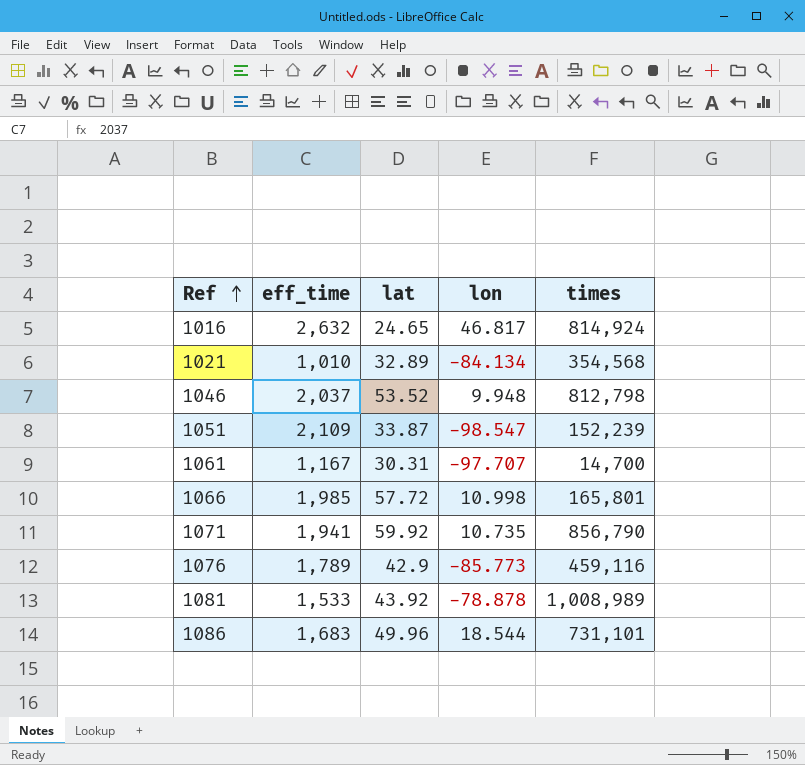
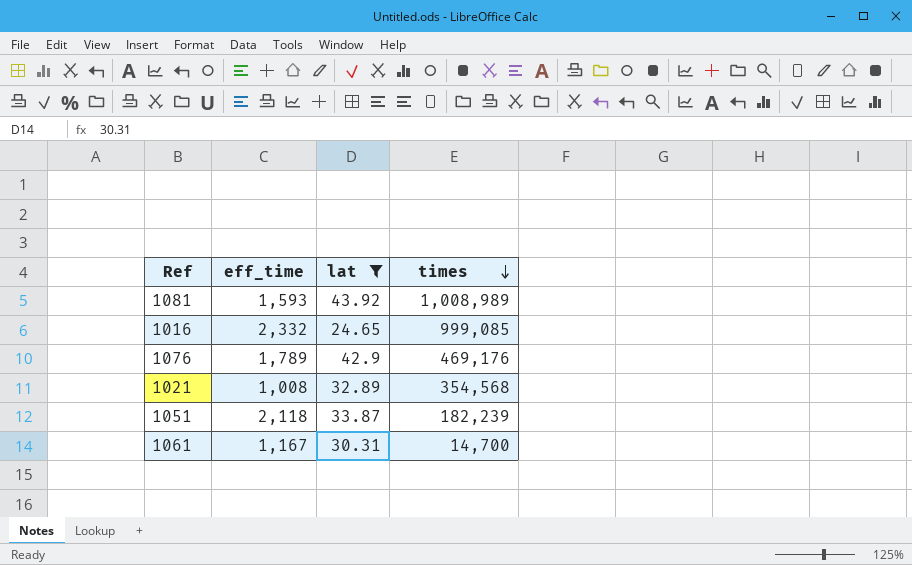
filter: none -> lat <= 43.92
row order: Ref ascending -> times descending
column lon | position: 4 -> none
1081 | eff_time: 1,533 -> 1,593
1016 | eff_time: 2,632 -> 2,332
1016 | times: 814,924 -> 999,085
1076 | times: 459,116 -> 469,176
1021 | eff_time: 1,010 -> 1,008
1051 | eff_time: 2,109 -> 2,118
1051 | times: 152,239 -> 182,239

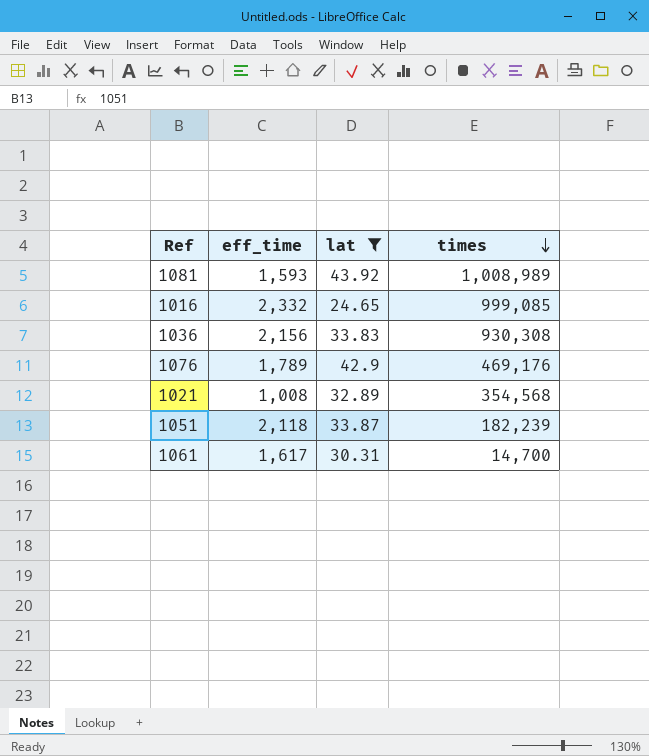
row 1036: none -> 2,156 | 33.83 | 930,308
1061 | eff_time: 1,167 -> 1,617

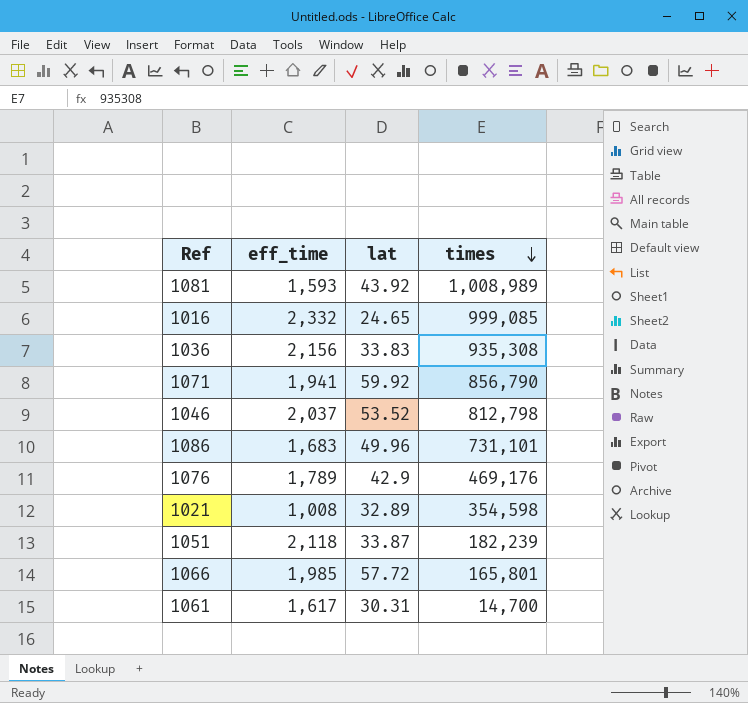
filter: lat <= 43.92 -> none
1036 | times: 930,308 -> 935,308
1021 | times: 354,568 -> 354,598

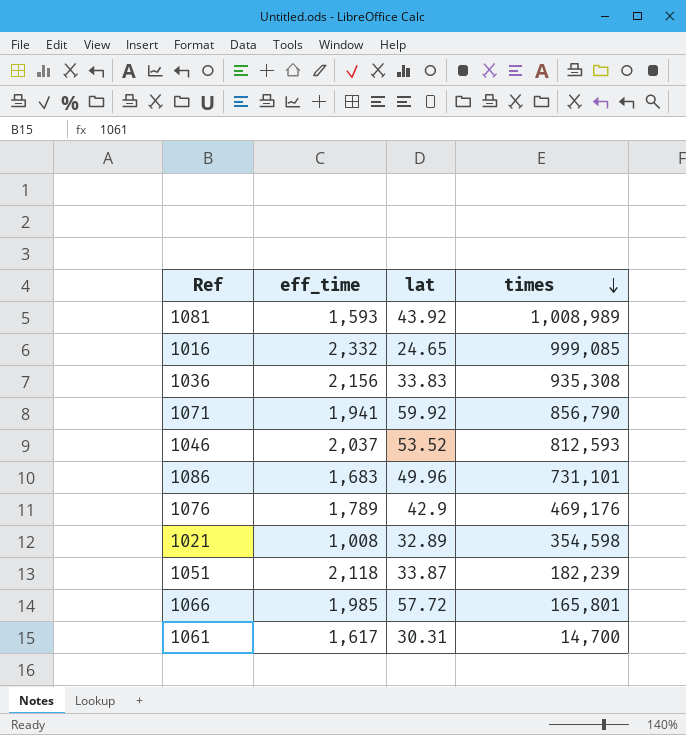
1046 | times: 812,798 -> 812,593

